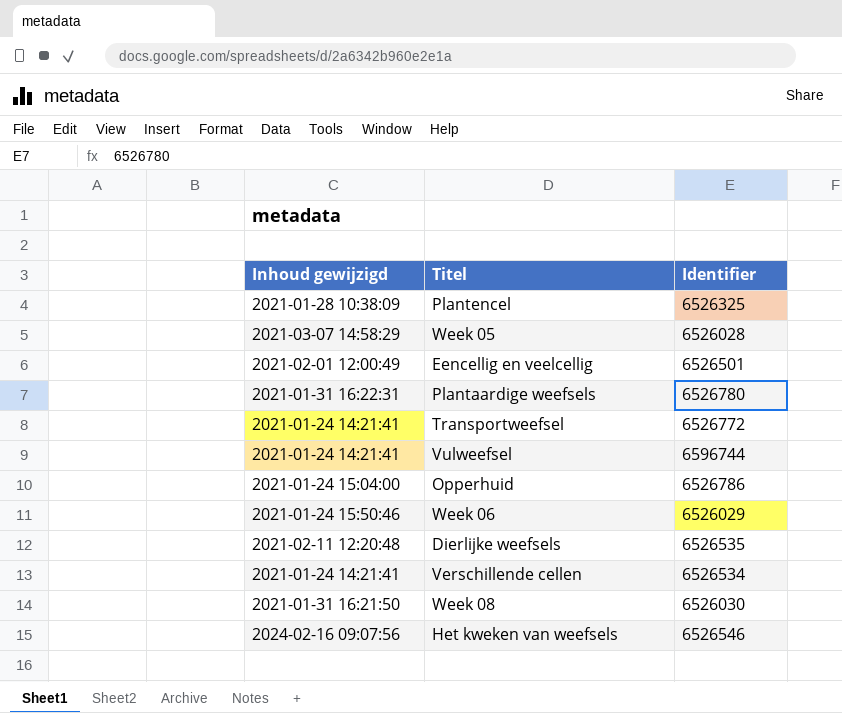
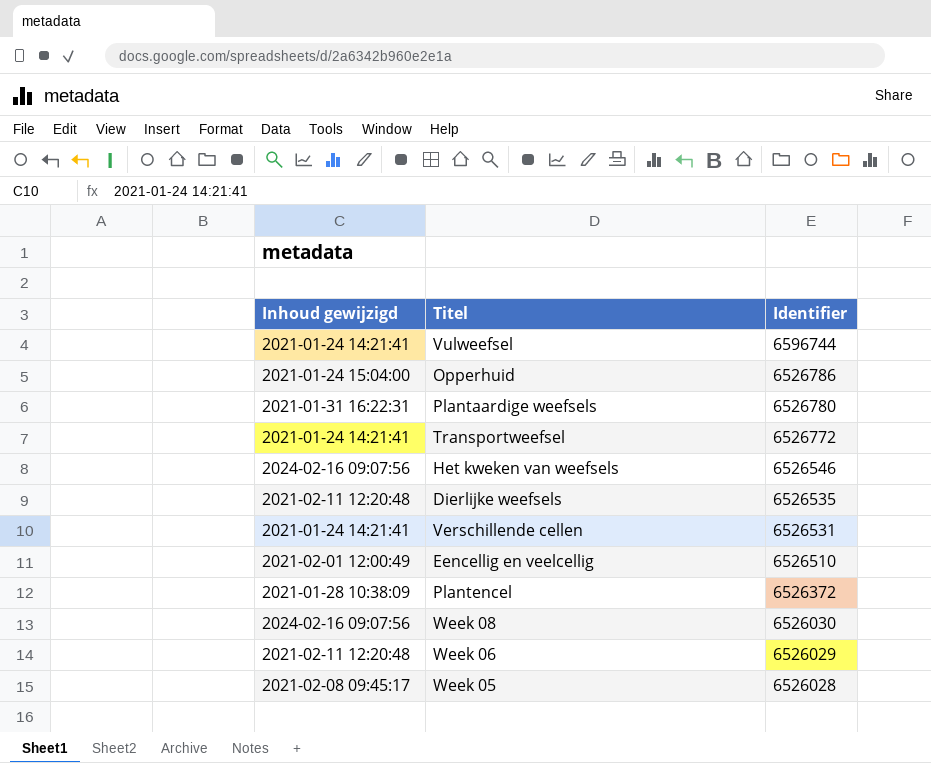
row order: none -> Identifier descending
Verschillende cellen | Identifier: 6526534 -> 6526531
Eencellig en veelcellig | Identifier: 6526501 -> 6526510
Plantencel | Identifier: 6526325 -> 6526372
Week 08 | Inhoud gewijzigd: 2021-01-31 16:21:50 -> 2024-02-16 09:07:56
Week 06 | Inhoud gewijzigd: 2021-01-24 15:50:46 -> 2021-02-11 12:20:48
Week 05 | Inhoud gewijzigd: 2021-03-07 14:58:29 -> 2021-02-08 09:45:17

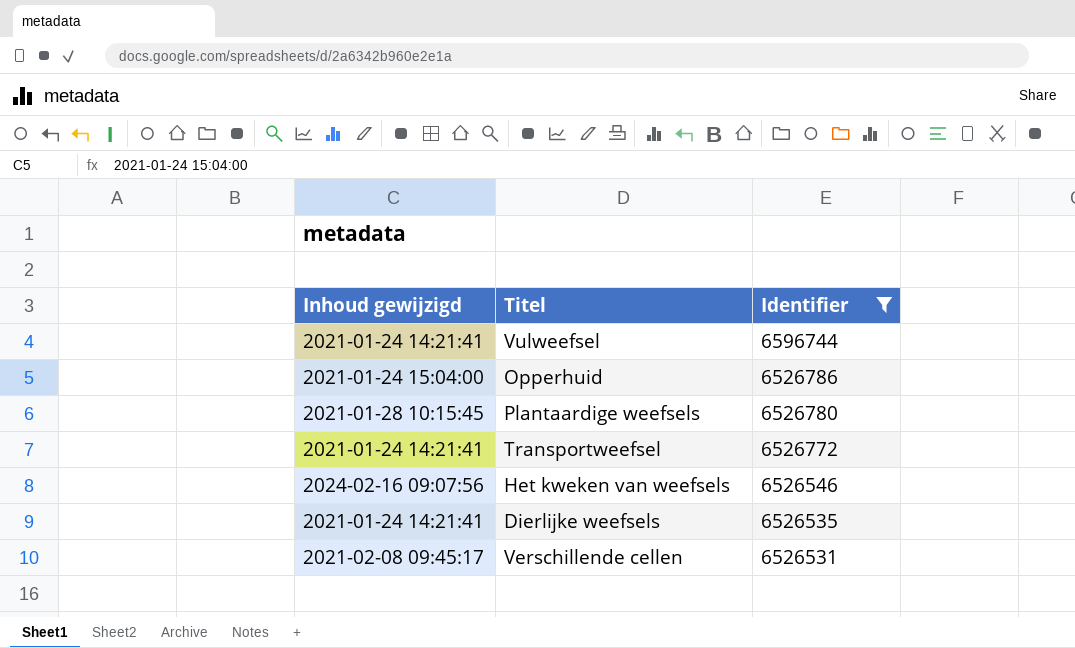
filter: none -> Identifier >= 6526531
Plantaardige weefsels | Inhoud gewijzigd: 2021-01-31 16:22:31 -> 2021-01-28 10:15:45
Dierlijke weefsels | Inhoud gewijzigd: 2021-02-11 12:20:48 -> 2021-01-24 14:21:41
Verschillende cellen | Inhoud gewijzigd: 2021-01-24 14:21:41 -> 2021-02-08 09:45:17

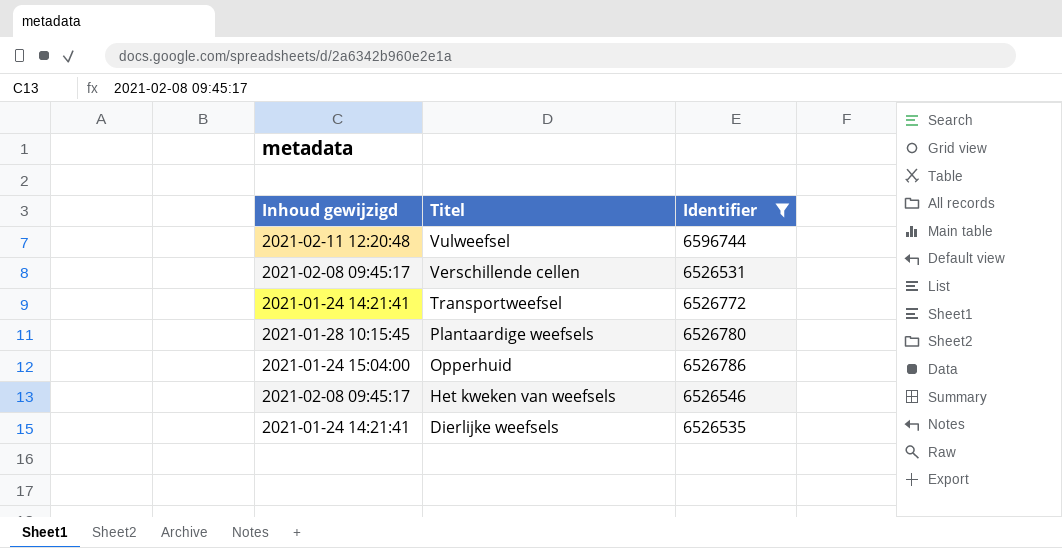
row order: Identifier descending -> Titel descending
Vulweefsel | Inhoud gewijzigd: 2021-01-24 14:21:41 -> 2021-02-11 12:20:48
Het kweken van weefsels | Inhoud gewijzigd: 2024-02-16 09:07:56 -> 2021-02-08 09:45:17

